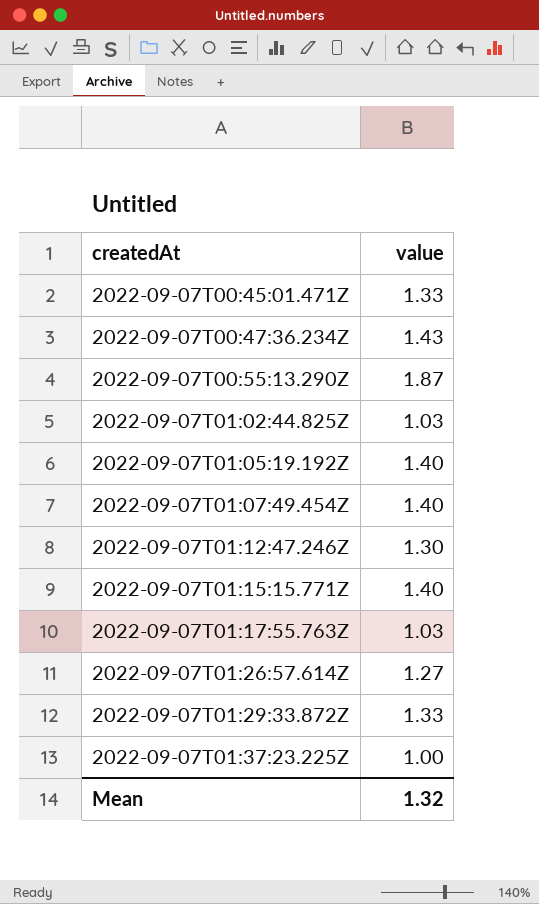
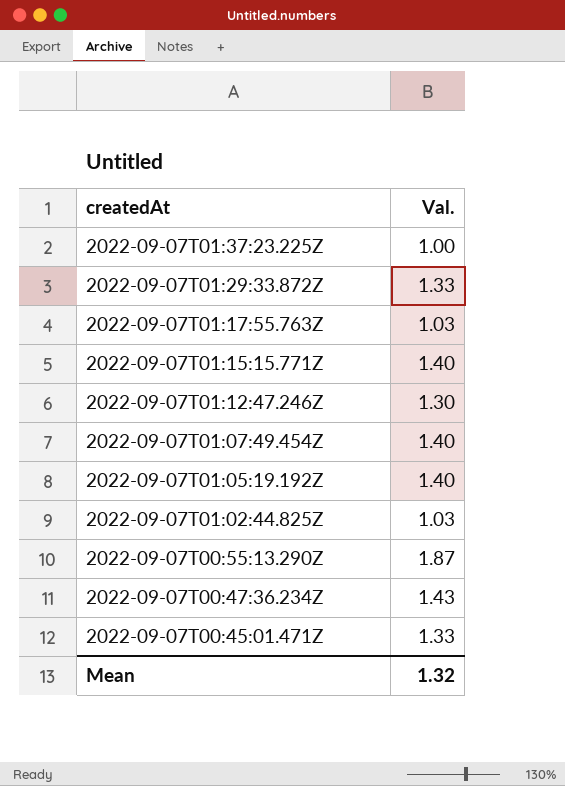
row order: createdAt ascending -> createdAt descending
column name: value -> Val.
row 2022-09-07T01:26:57.614Z: 1.27 -> none

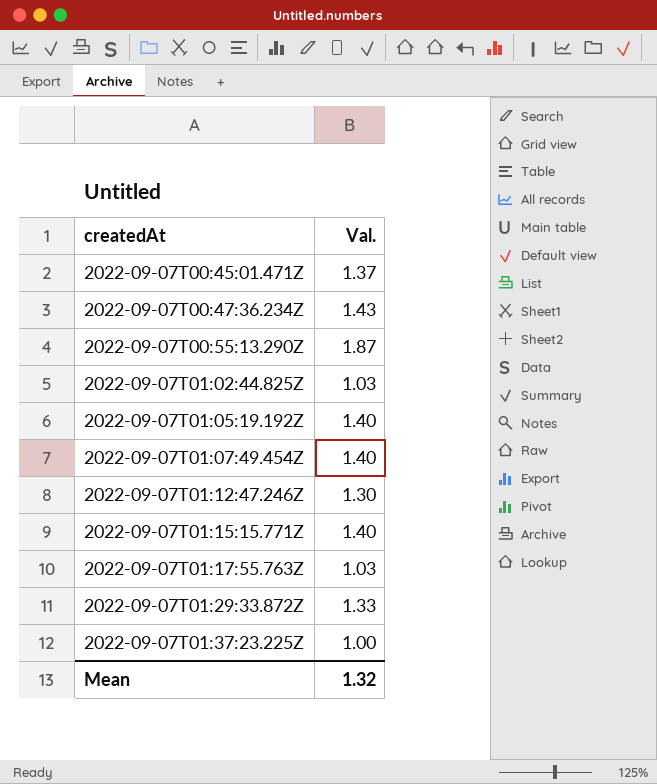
row order: createdAt descending -> createdAt ascending
2022-09-07T00:45:01.471Z | Val.: 1.33 -> 1.37

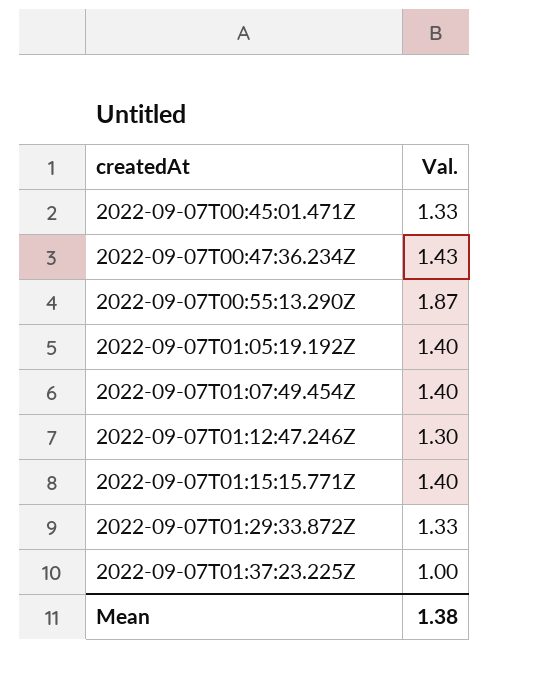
row 2022-09-07T01:02:44.825Z: 1.03 -> none
row 2022-09-07T01:17:55.763Z: 1.03 -> none
2022-09-07T00:45:01.471Z | Val.: 1.37 -> 1.33
Mean | Val.: 1.32 -> 1.38

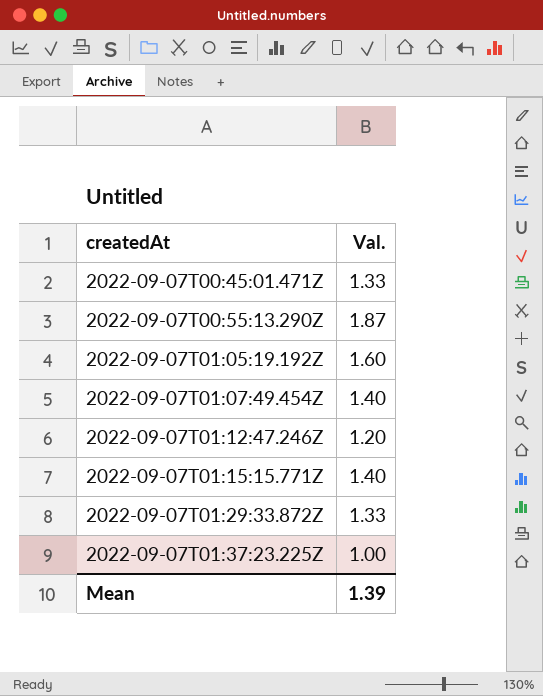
row 2022-09-07T00:47:36.234Z: 1.43 -> none
2022-09-07T01:05:19.192Z | Val.: 1.40 -> 1.60
2022-09-07T01:12:47.246Z | Val.: 1.30 -> 1.20
Mean | Val.: 1.38 -> 1.39

